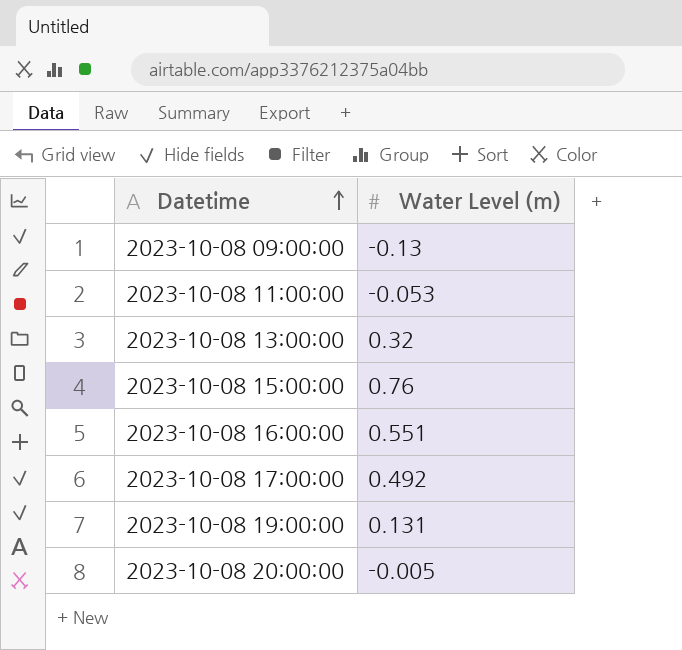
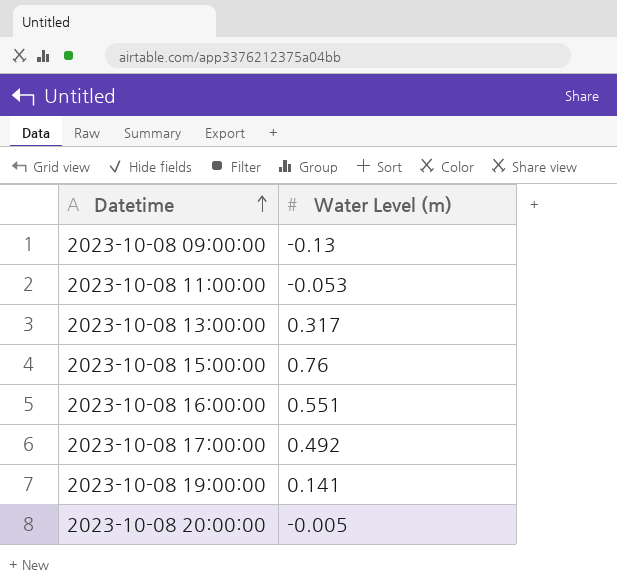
2023-10-08 13:00:00 | Water Level (m): 0.32 -> 0.317
2023-10-08 19:00:00 | Water Level (m): 0.131 -> 0.141

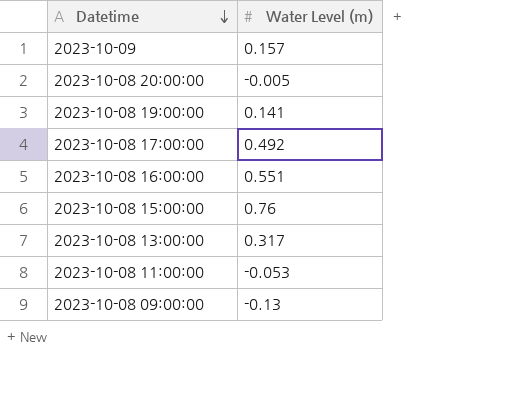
row order: Datetime ascending -> Datetime descending
row 2023-10-09: none -> 0.157

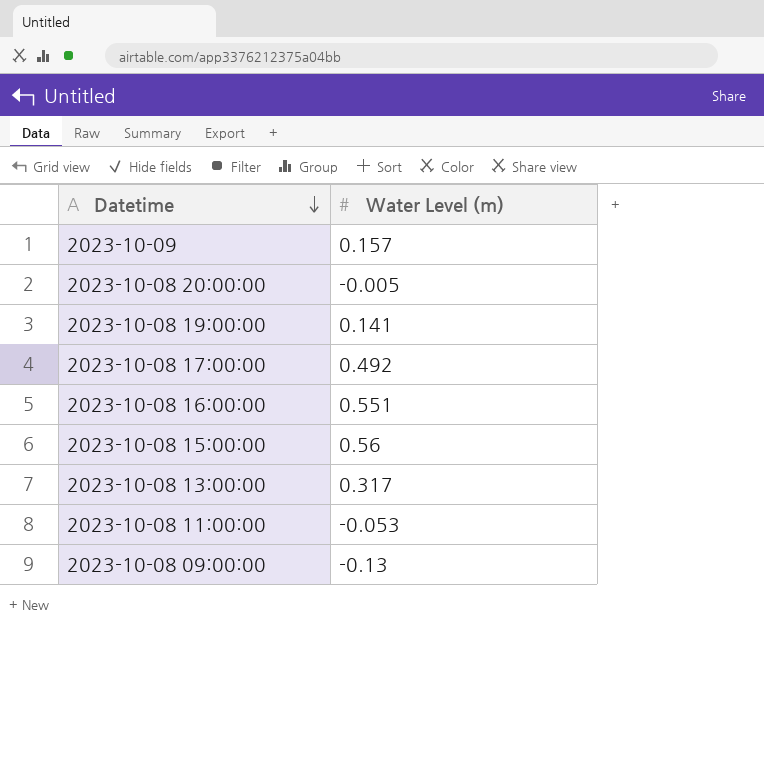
2023-10-08 15:00:00 | Water Level (m): 0.76 -> 0.56

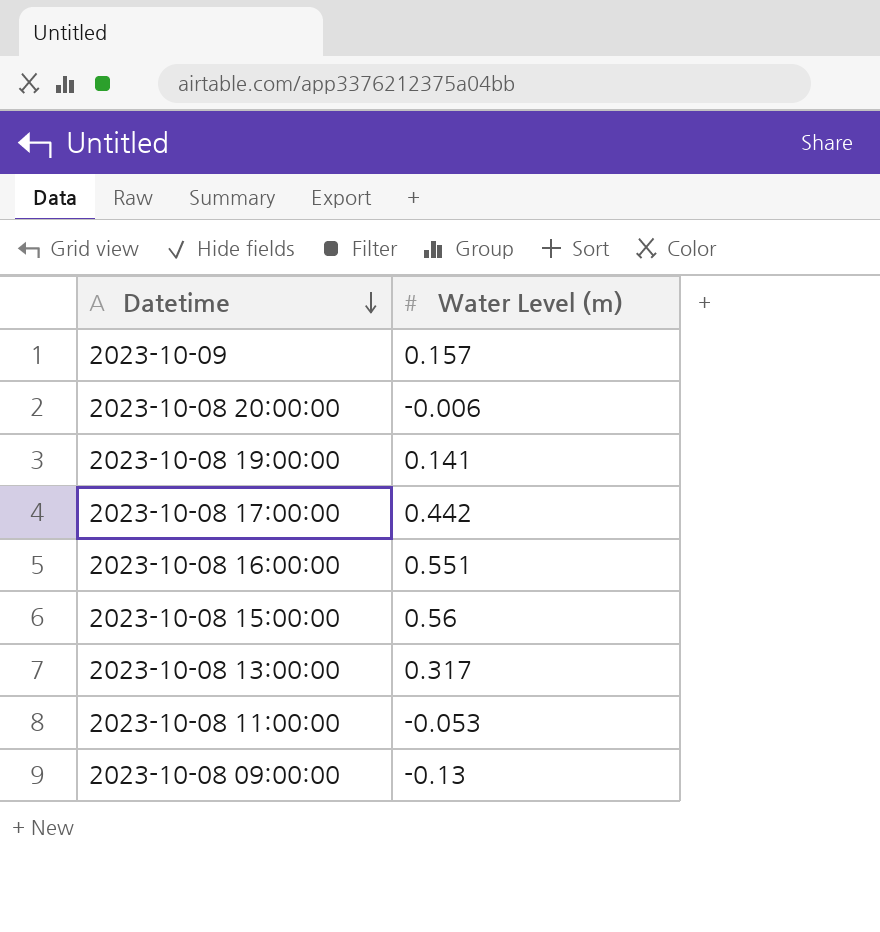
2023-10-08 20:00:00 | Water Level (m): -0.005 -> -0.006
2023-10-08 17:00:00 | Water Level (m): 0.492 -> 0.442

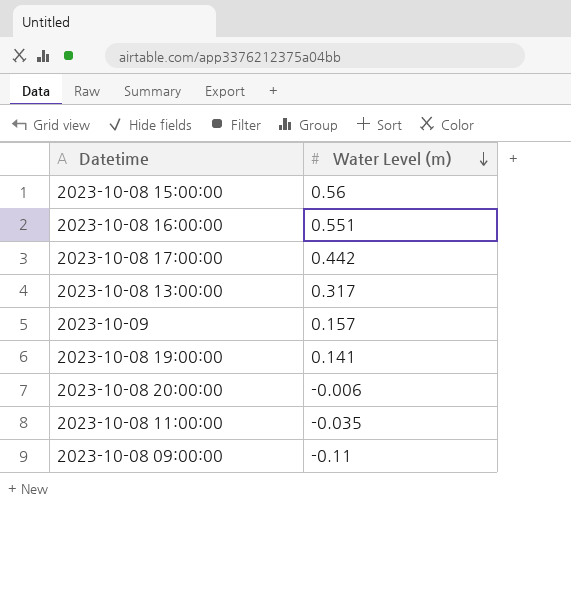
row order: Datetime descending -> Water Level (m) descending
2023-10-08 11:00:00 | Water Level (m): -0.053 -> -0.035
2023-10-08 09:00:00 | Water Level (m): -0.13 -> -0.11

